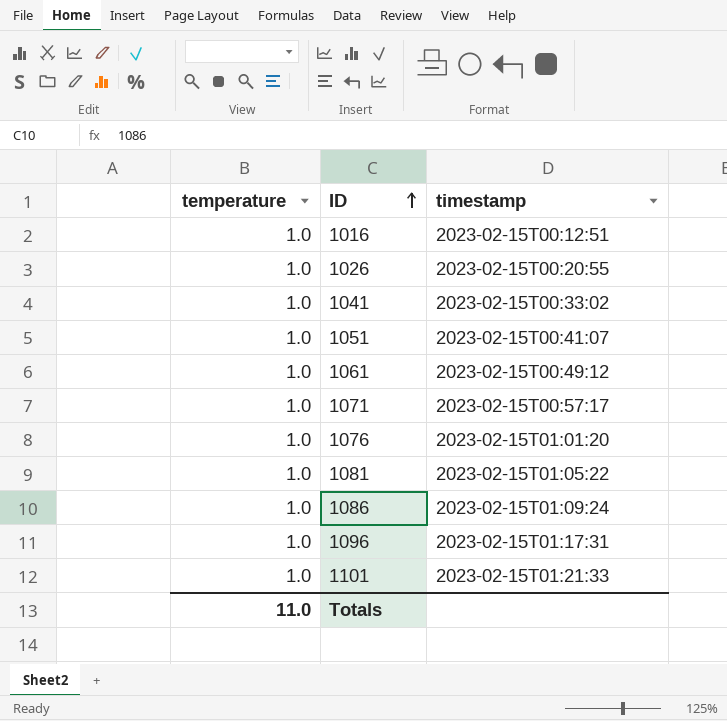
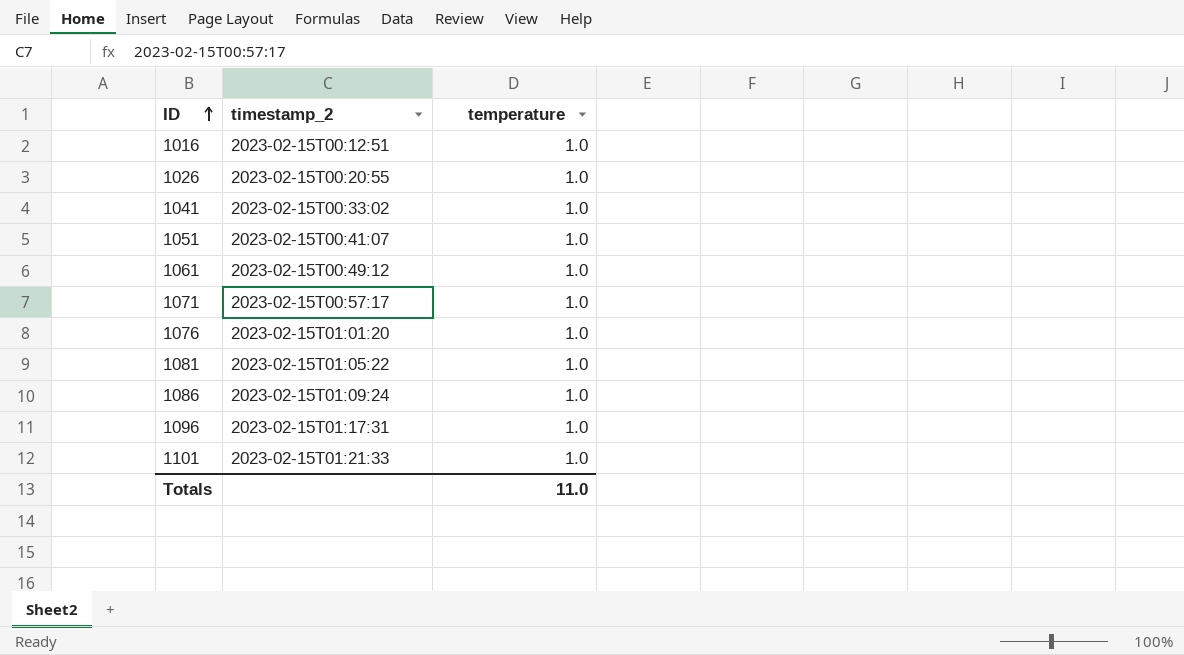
column name: timestamp -> timestamp_2
column temperature | position: 1 -> 3

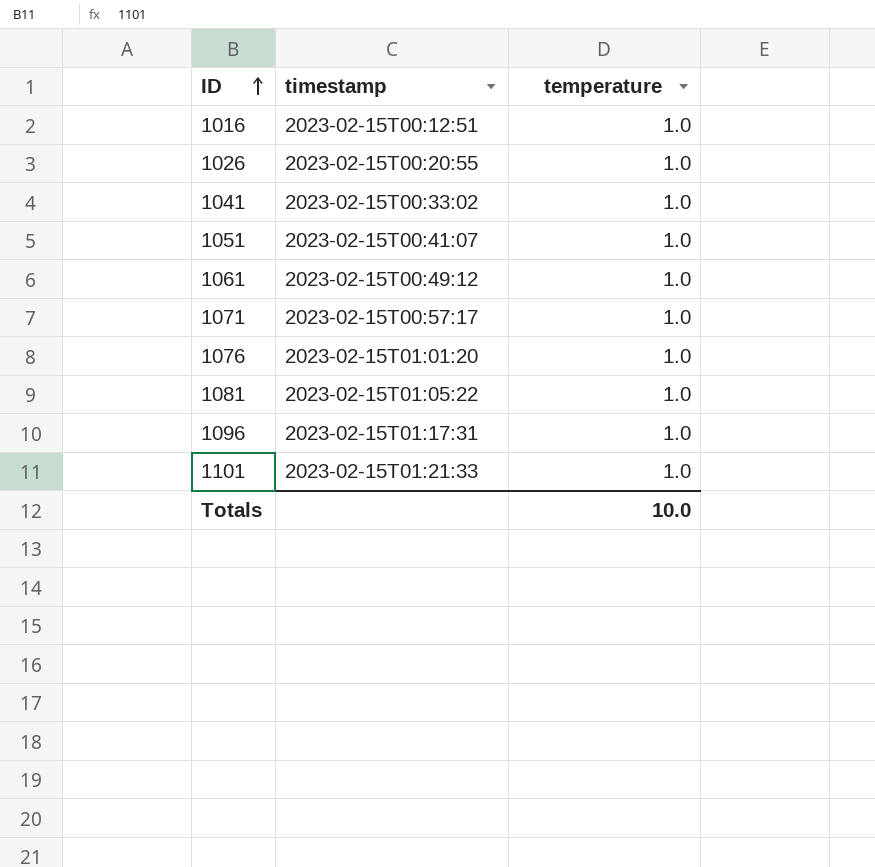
column name: timestamp_2 -> timestamp
row 1086: 2023-02-15T01:09:24 | 1.0 -> none
Totals | temperature: 11.0 -> 10.0

